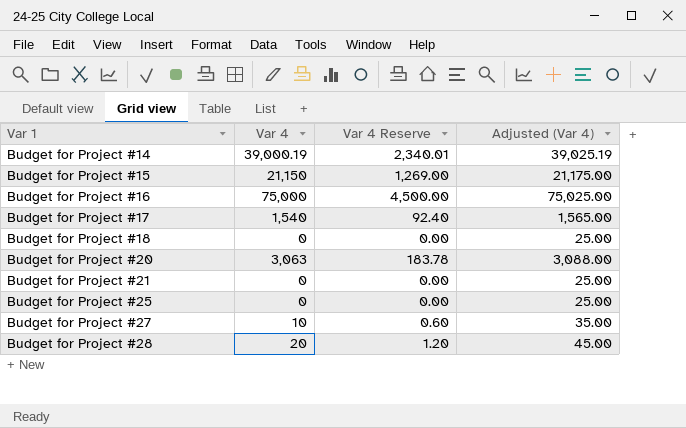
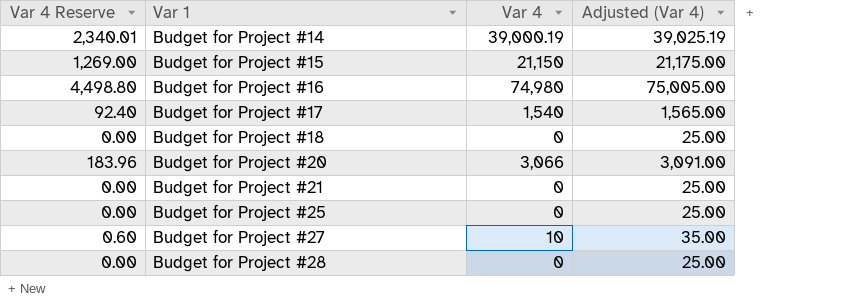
column Var 4 Reserve | position: 3 -> 1
Budget for Project #16 | Var 4 Reserve: 4,500.00 -> 4,498.80
Budget for Project #16 | Var 4: 75,000 -> 74,980
Budget for Project #16 | Adjusted (Var 4): 75,025.00 -> 75,005.00
Budget for Project #20 | Var 4 Reserve: 183.78 -> 183.96
Budget for Project #20 | Var 4: 3,063 -> 3,066
Budget for Project #20 | Adjusted (Var 4): 3,088.00 -> 3,091.00
Budget for Project #28 | Var 4 Reserve: 1.20 -> 0.00
Budget for Project #28 | Var 4: 20 -> 0
Budget for Project #28 | Adjusted (Var 4): 45.00 -> 25.00

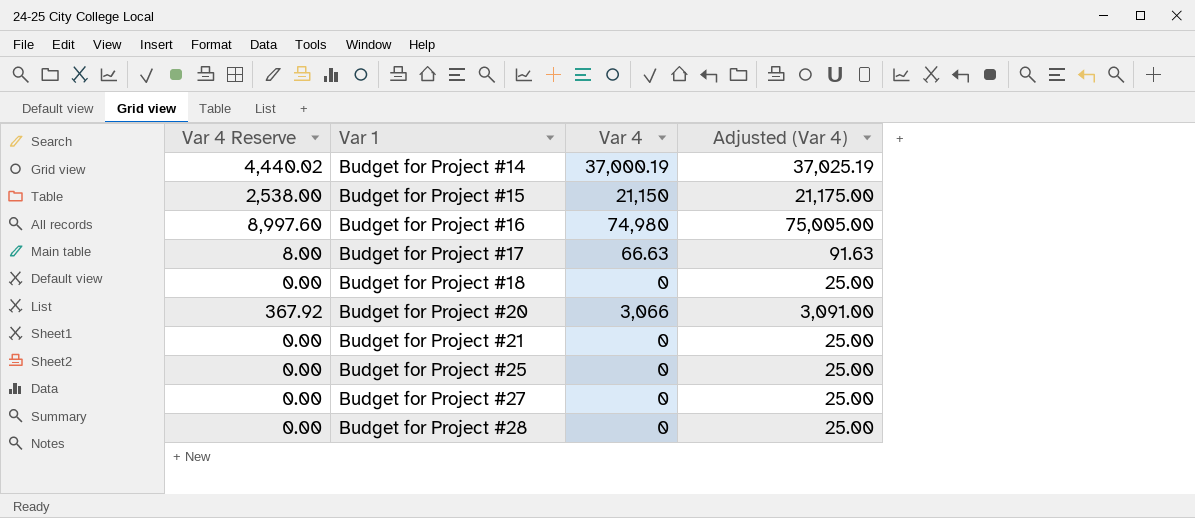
column Var 4 Reserve | formula: [Var 4] * 0.06 -> [Var 4] * 0.12
Budget for Project #14 | Var 4: 39,000.19 -> 37,000.19
Budget for Project #14 | Adjusted (Var 4): 39,025.19 -> 37,025.19
Budget for Project #17 | Var 4: 1,540 -> 66.63
Budget for Project #17 | Adjusted (Var 4): 1,565.00 -> 91.63
Budget for Project #27 | Var 4: 10 -> 0
Budget for Project #27 | Adjusted (Var 4): 35.00 -> 25.00

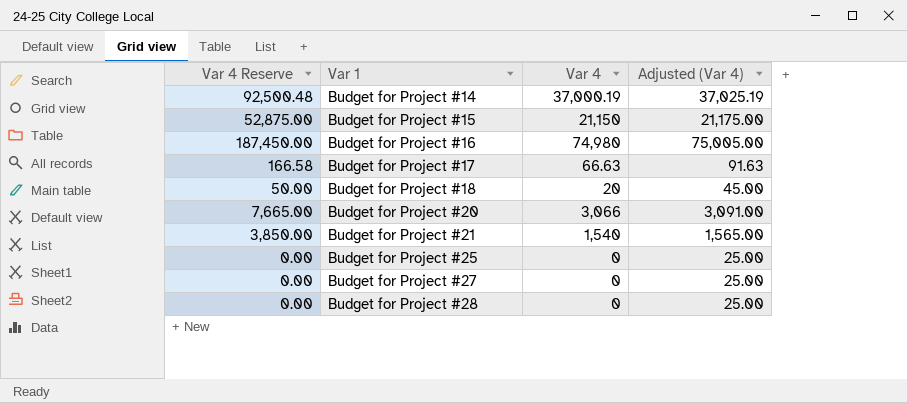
column Var 4 Reserve | formula: [Var 4] * 0.12 -> [Var 4] * 2.5
Budget for Project #18 | Var 4: 0 -> 20
Budget for Project #18 | Adjusted (Var 4): 25.00 -> 45.00
Budget for Project #21 | Var 4: 0 -> 1,540
Budget for Project #21 | Adjusted (Var 4): 25.00 -> 1,565.00

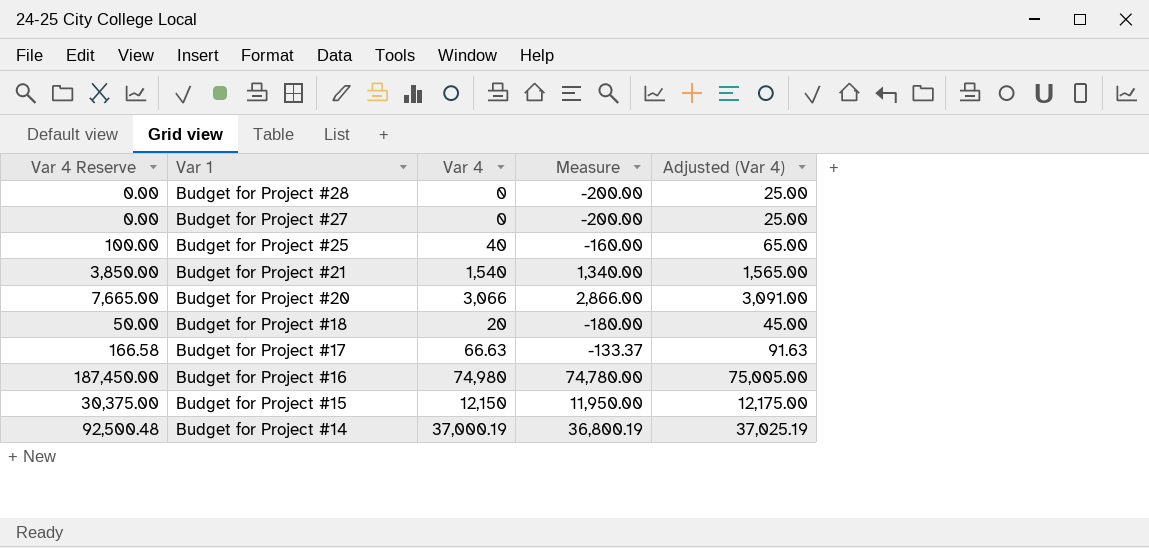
row order: Var 1 ascending -> Var 1 descending
column Measure | formula: none -> [Var 4] - 200
Budget for Project #25 | Var 4 Reserve: 0.00 -> 100.00
Budget for Project #25 | Var 4: 0 -> 40
Budget for Project #25 | Adjusted (Var 4): 25.00 -> 65.00
Budget for Project #15 | Var 4 Reserve: 52,875.00 -> 30,375.00
Budget for Project #15 | Var 4: 21,150 -> 12,150
Budget for Project #15 | Adjusted (Var 4): 21,175.00 -> 12,175.00

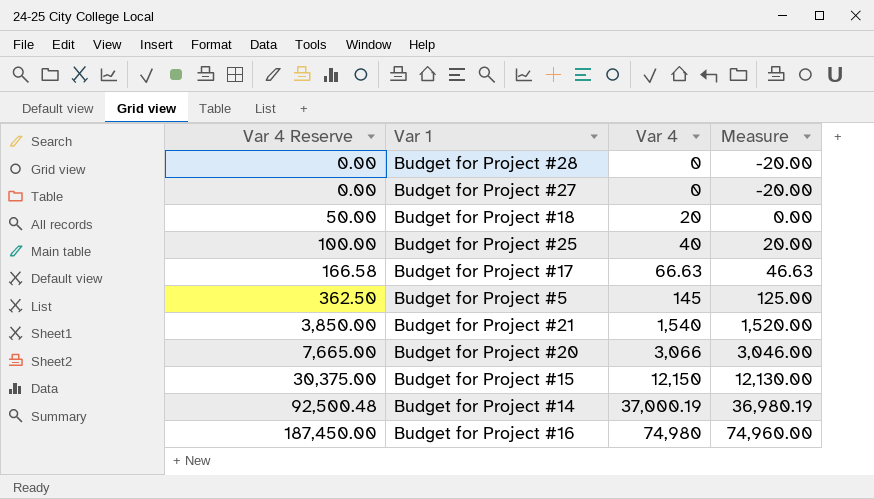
row order: Var 1 descending -> Var 4 Reserve ascending
column Adjusted (Var 4) | formula: [Var 4] + 25 -> none
column Measure | formula: [Var 4] - 200 -> [Var 4] - 20
row Budget for Project #5: none -> 362.50 | 145 | 125.00

